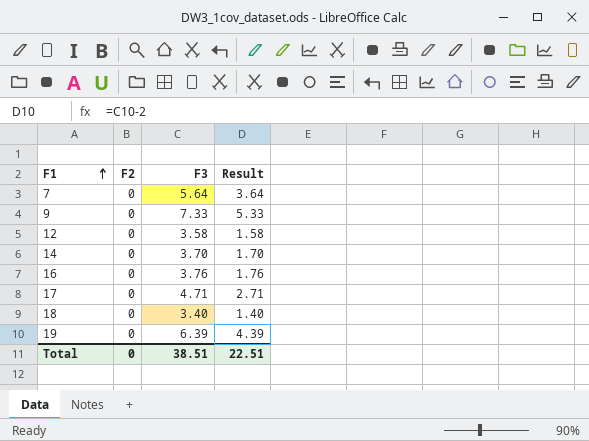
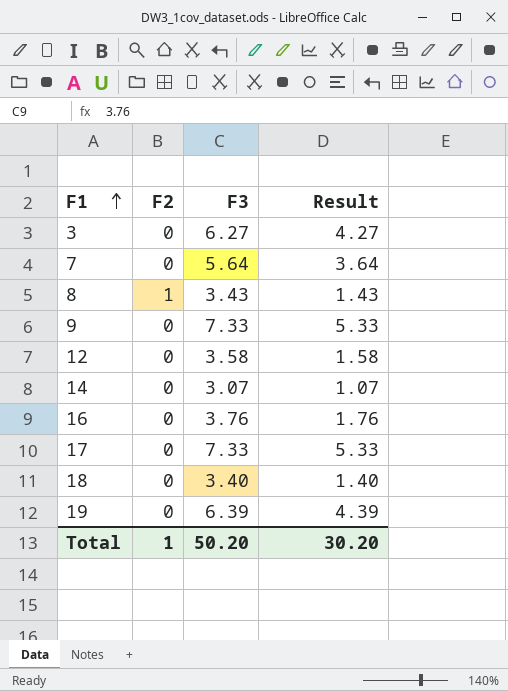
row 3: none -> 0 | 6.27 | 4.27
row 8: none -> 1 | 3.43 | 1.43
14 | F3: 3.70 -> 3.07
14 | Result: 1.70 -> 1.07
17 | F3: 4.71 -> 7.33
17 | Result: 2.71 -> 5.33
Total | F2: 0 -> 1
Total | F3: 38.51 -> 50.20
Total | Result: 22.51 -> 30.20

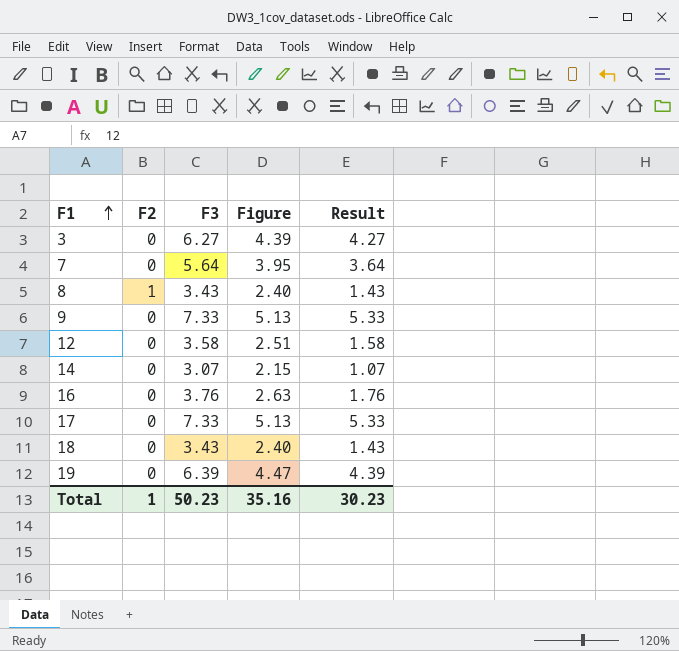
column Figure | formula: none -> [F3] * 0.7
18 | F3: 3.40 -> 3.43
18 | Result: 1.40 -> 1.43
Total | F3: 50.20 -> 50.23
Total | Result: 30.20 -> 30.23

